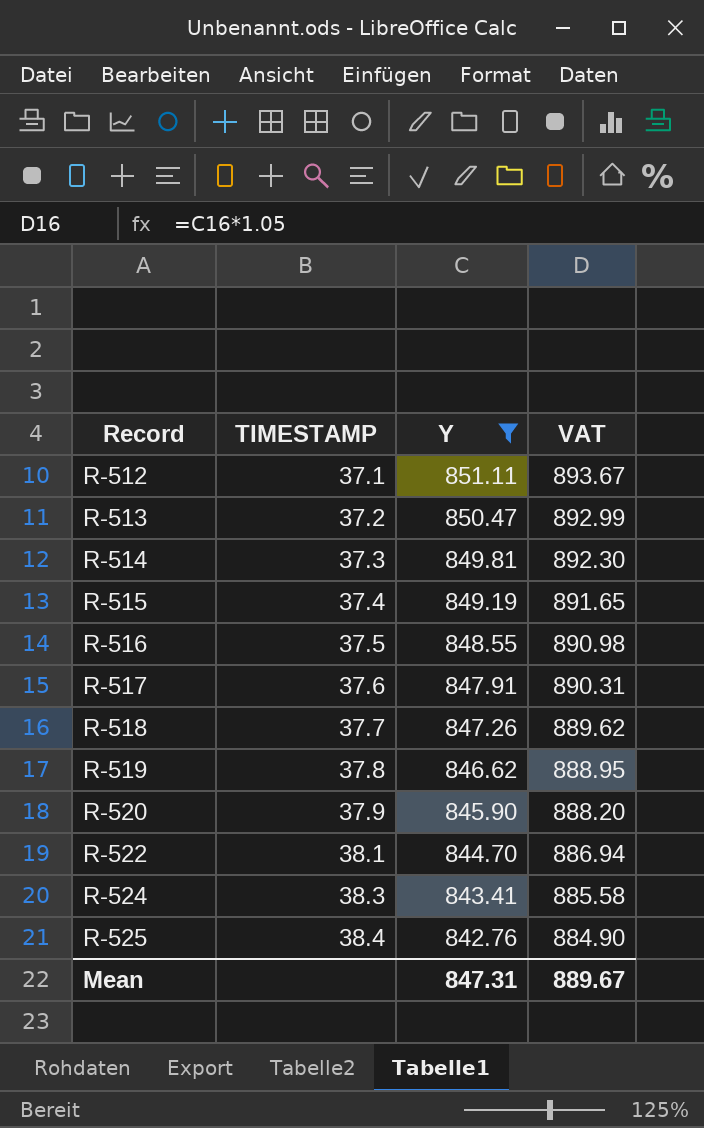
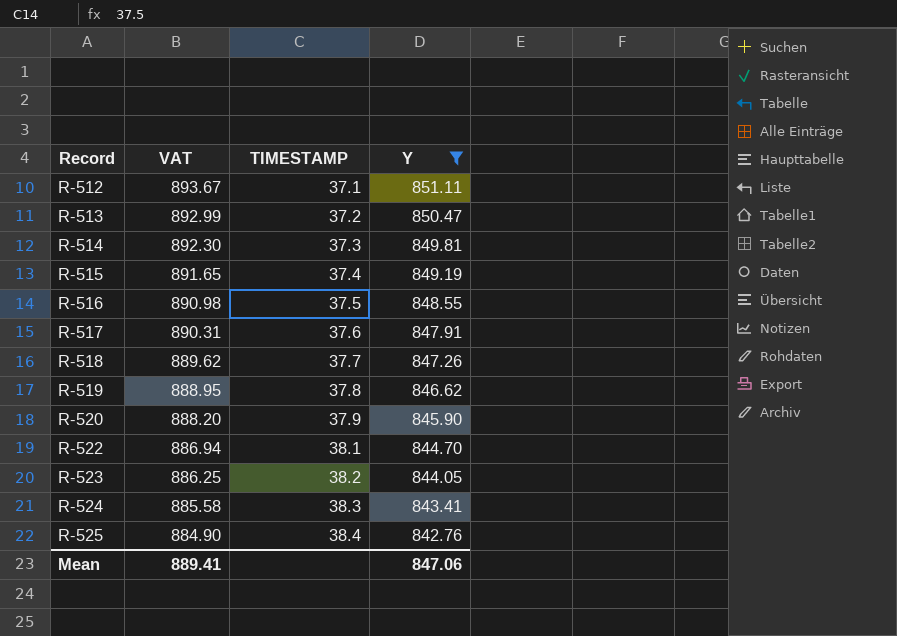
column VAT | position: 4 -> 2
row R-523: none -> 886.25 | 38.2 | 844.05
Mean | VAT: 889.67 -> 889.41
Mean | Y: 847.31 -> 847.06

